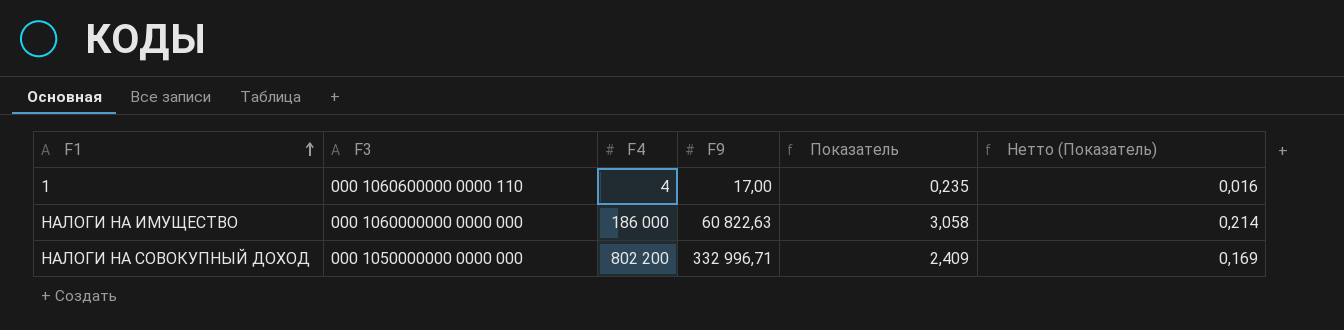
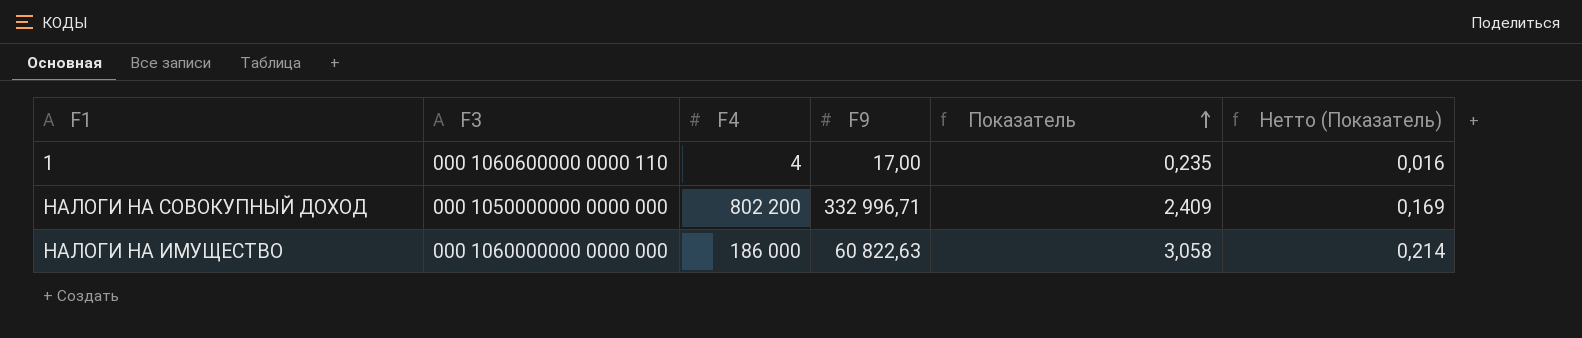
row order: F1 ascending -> Показатель ascending

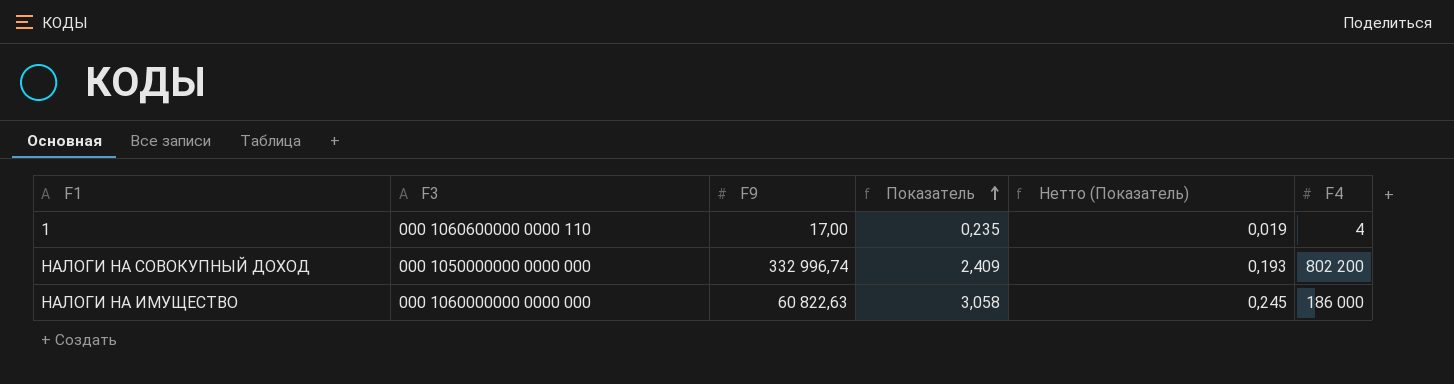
column Нетто (Показатель) | formula: [Показатель] * 0,07 -> [Показатель] * 0,08
column F4 | position: 3 -> 6
НАЛОГИ НА СОВОКУПНЫЙ ДОХОД | F9: 332 996,71 -> 332 996,74

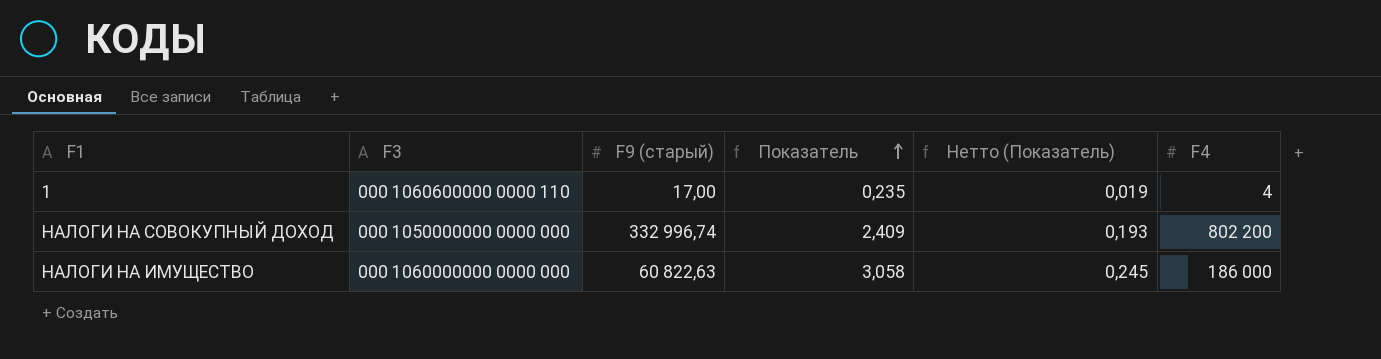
column name: F9 -> F9 (старый)

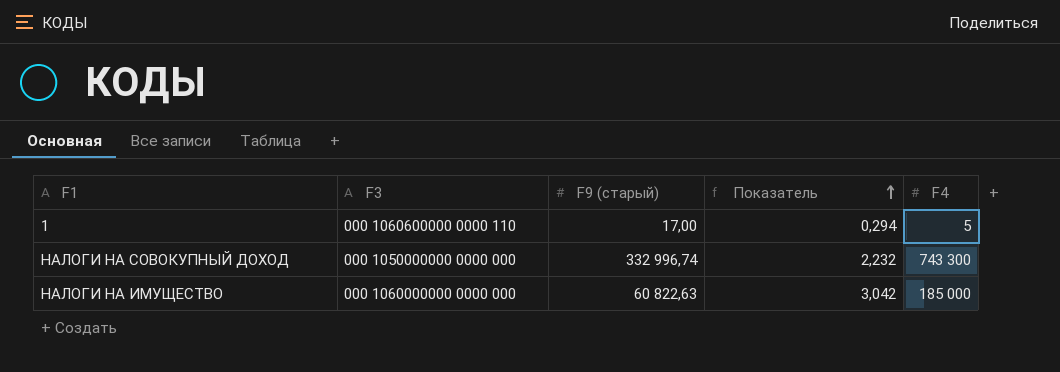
column Нетто (Показатель) | formula: [Показатель] * 0,08 -> none
1 | Показатель: 0,235 -> 0,294
1 | F4: 4 -> 5
НАЛОГИ НА СОВОКУПНЫЙ ДОХОД | Показатель: 2,409 -> 2,232
НАЛОГИ НА СОВОКУПНЫЙ ДОХОД | F4: 802 200 -> 743 300
НАЛОГИ НА ИМУЩЕСТВО | Показатель: 3,058 -> 3,042
НАЛОГИ НА ИМУЩЕСТВО | F4: 186 000 -> 185 000

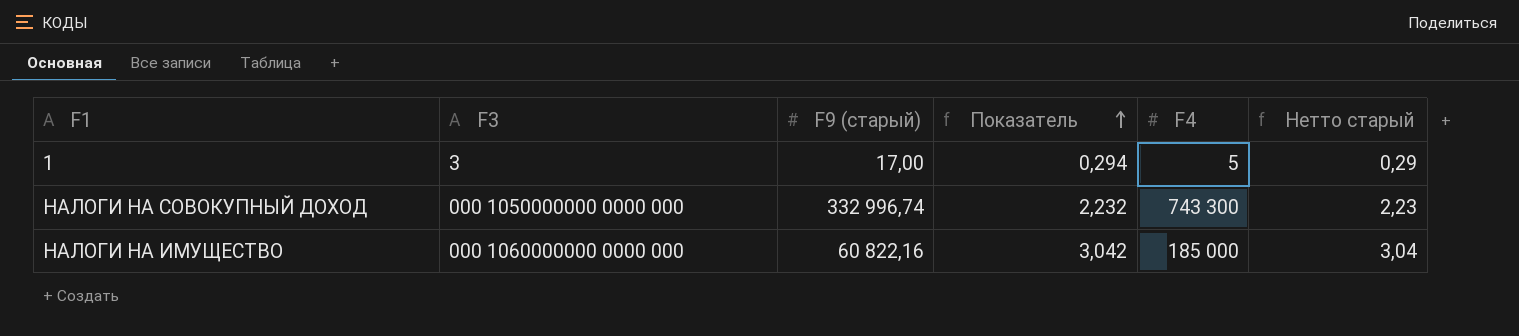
column Нетто старый | formula: none -> [F4] / [F9 (старый)]
1 | F3: 000 1060600000 0000 110 -> 3
НАЛОГИ НА ИМУЩЕСТВО | F9 (старый): 60 822,63 -> 60 822,16

